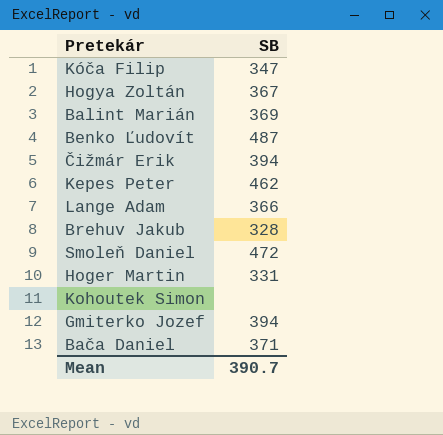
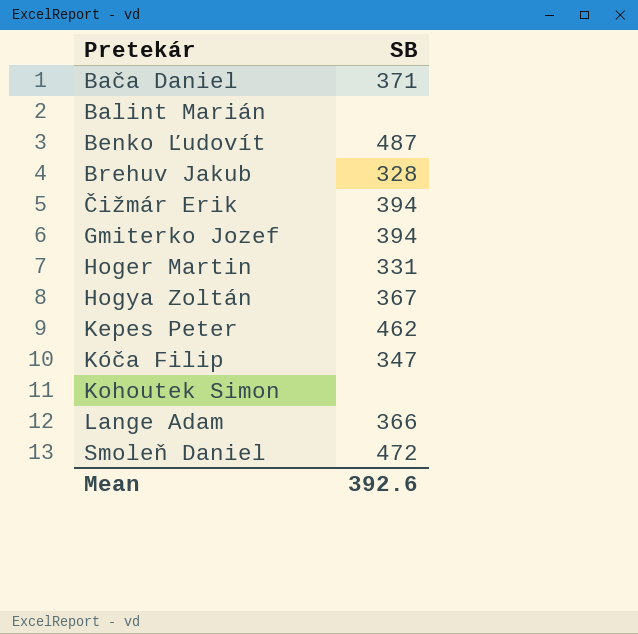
row order: none -> Pretekár ascending
Balint Marián | SB: 369 -> none
Mean | SB: 390.7 -> 392.6

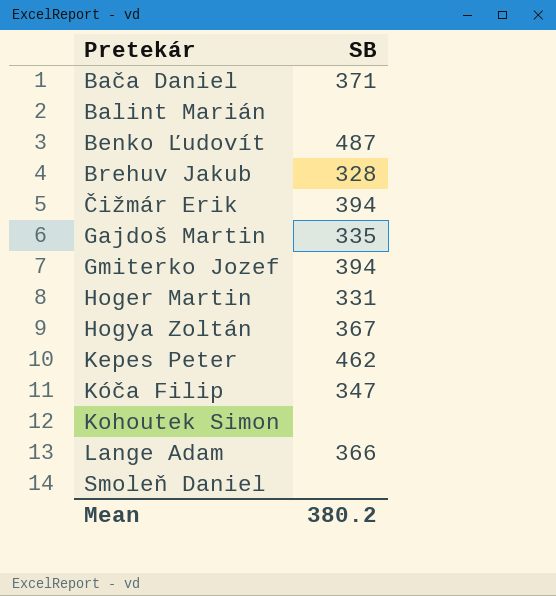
row Gajdoš Martin: none -> 335
Smoleň Daniel | SB: 472 -> none
Mean | SB: 392.6 -> 380.2

